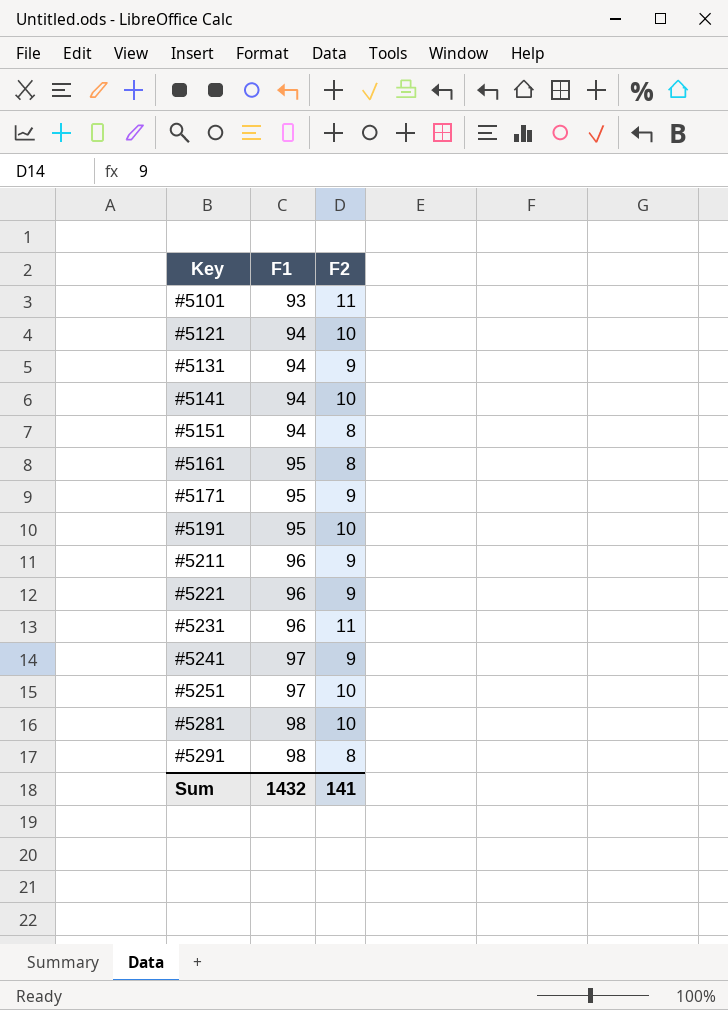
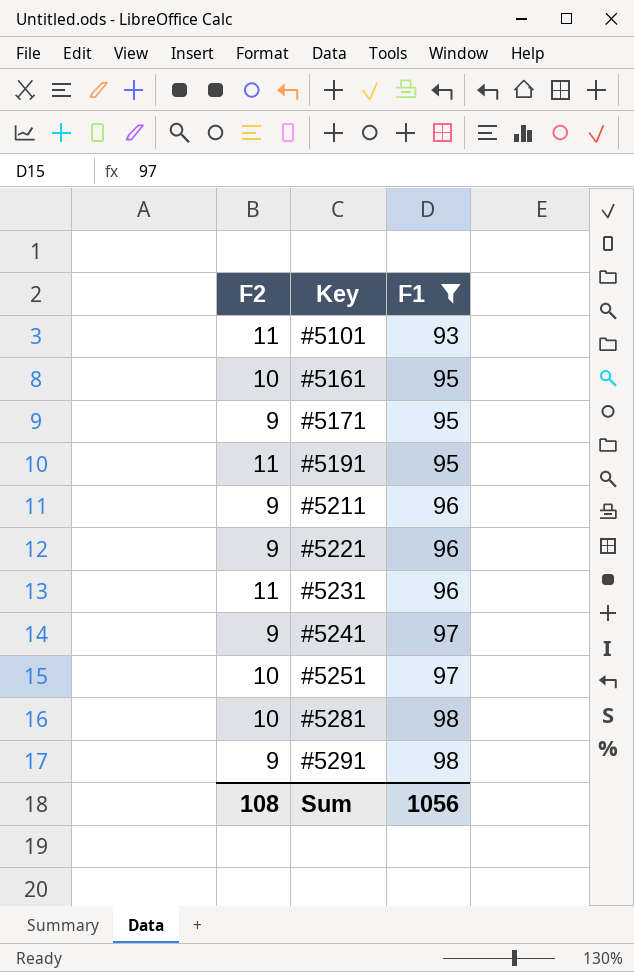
filter: none -> F1 != 94
column F2 | position: 3 -> 1
#5161 | F2: 8 -> 10
#5191 | F2: 10 -> 11
#5291 | F2: 8 -> 9
Sum | F2: 141 -> 108
Sum | F1: 1432 -> 1056

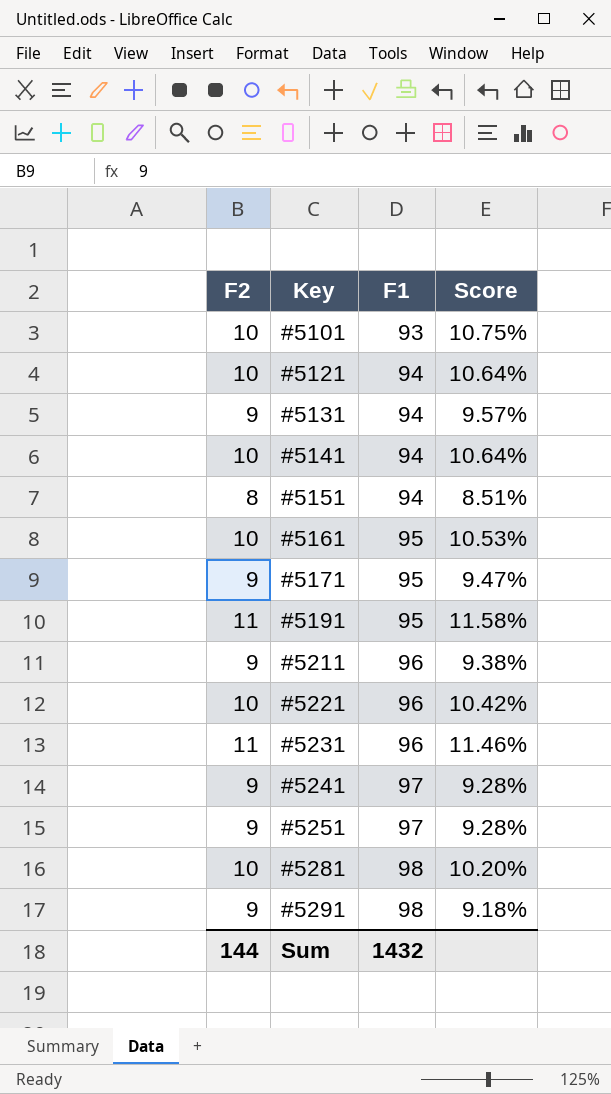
filter: F1 != 94 -> none
column Score | formula: none -> [F2] / [F1]
#5101 | F2: 11 -> 10
#5221 | F2: 9 -> 10
#5251 | F2: 10 -> 9
Sum | F2: 108 -> 144
Sum | F1: 1056 -> 1432

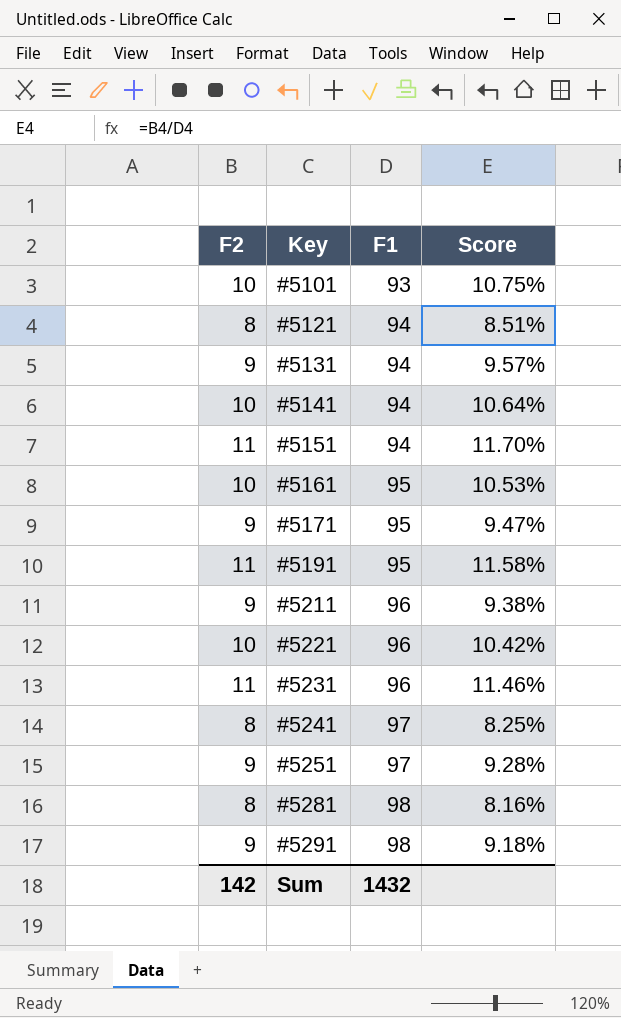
#5121 | F2: 10 -> 8
#5121 | Score: 10.64% -> 8.51%
#5151 | F2: 8 -> 11
#5151 | Score: 8.51% -> 11.70%
#5241 | F2: 9 -> 8
#5241 | Score: 9.28% -> 8.25%
#5281 | F2: 10 -> 8
#5281 | Score: 10.20% -> 8.16%
Sum | F2: 144 -> 142

